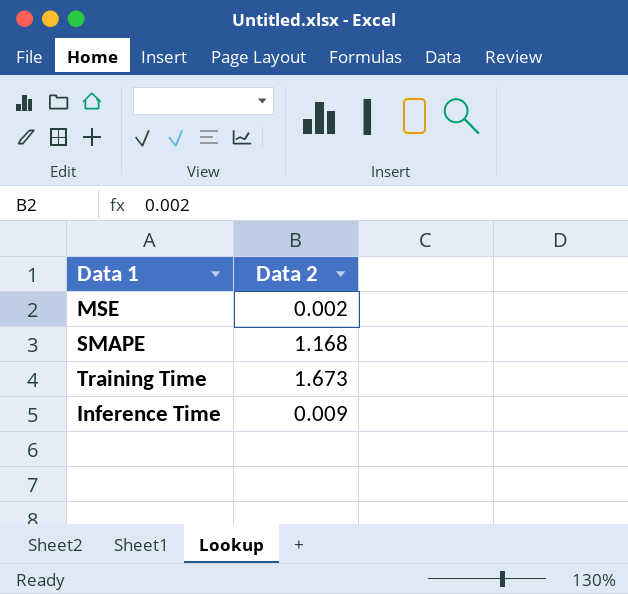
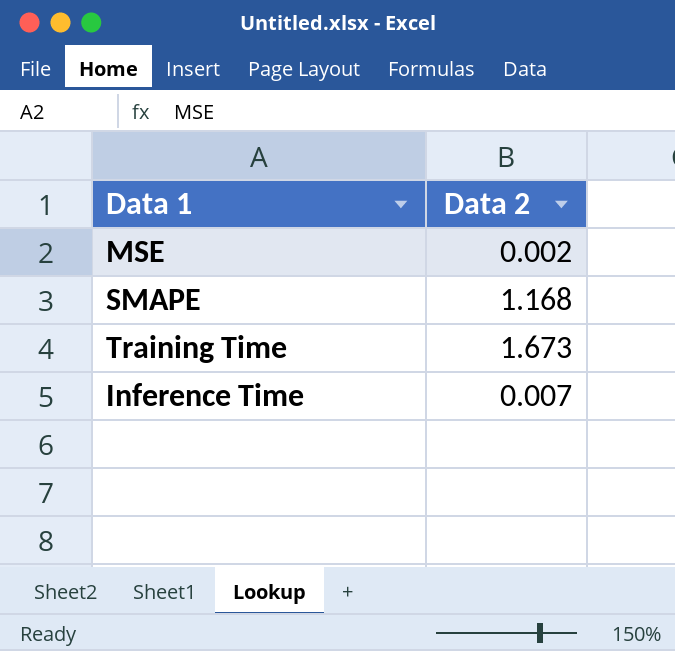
Inference Time | Data 2: 0.009 -> 0.007

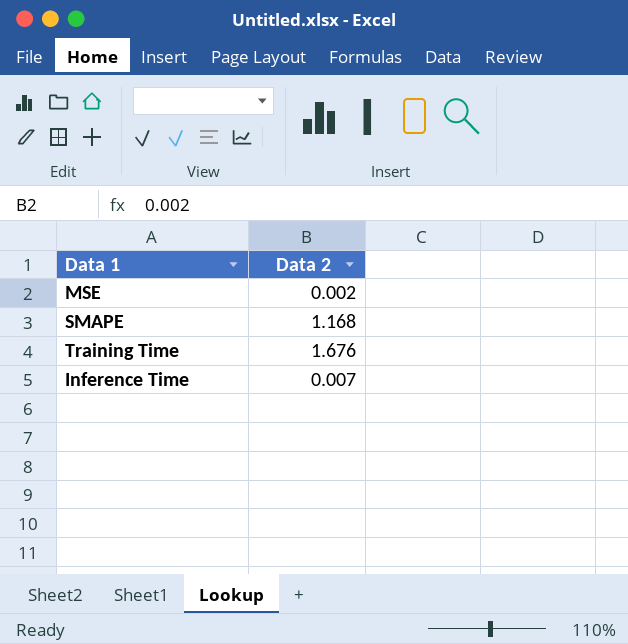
Training Time | Data 2: 1.673 -> 1.676

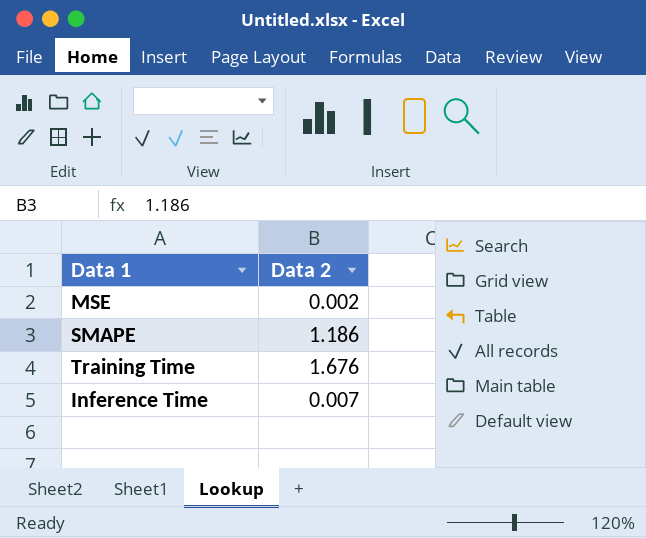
SMAPE | Data 2: 1.168 -> 1.186

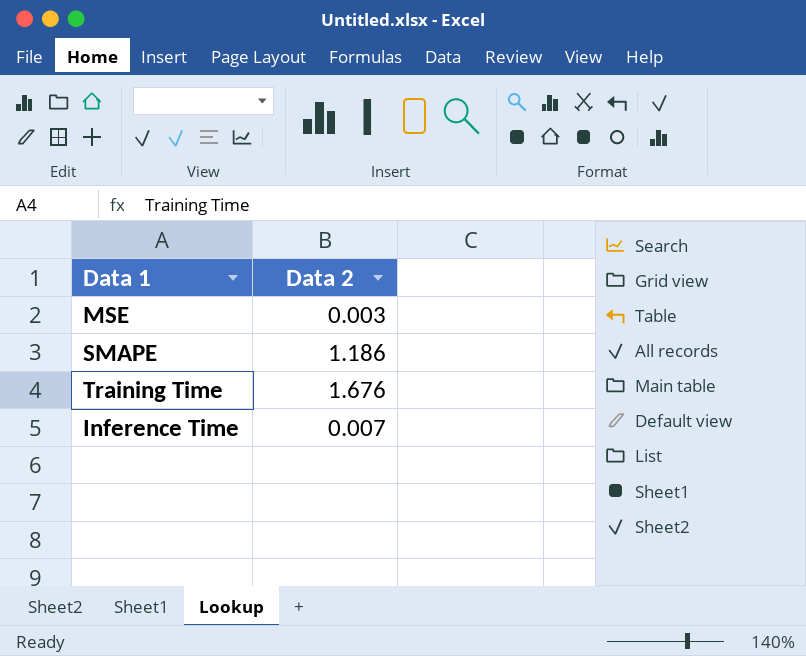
MSE | Data 2: 0.002 -> 0.003

